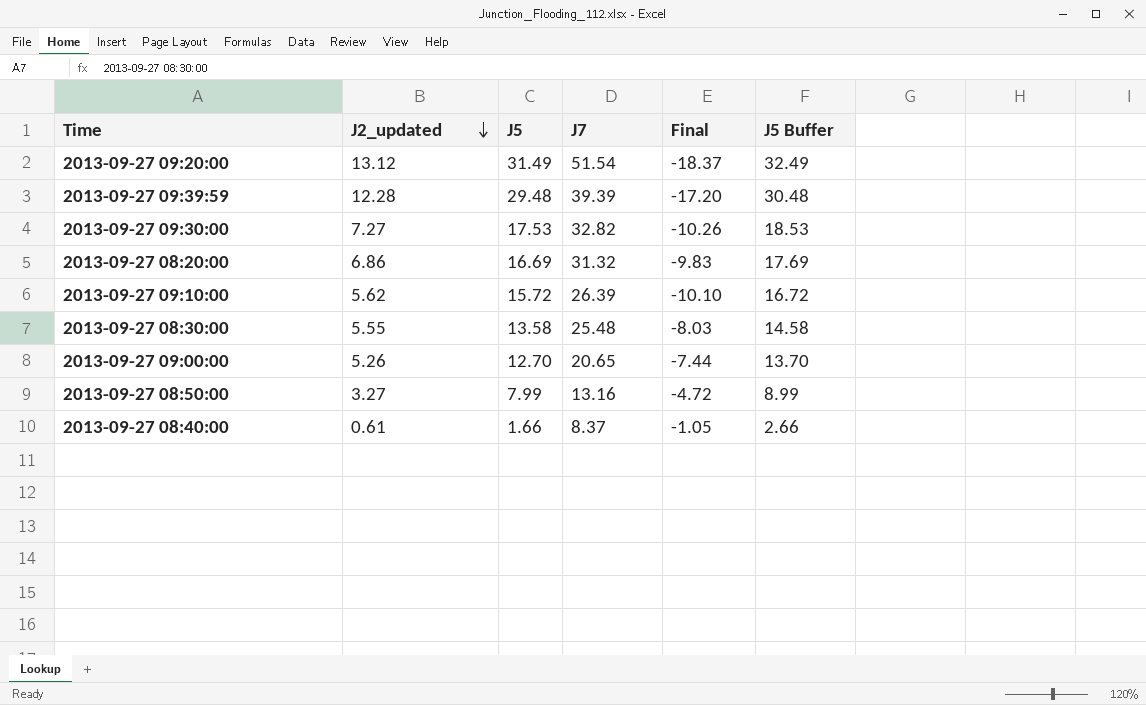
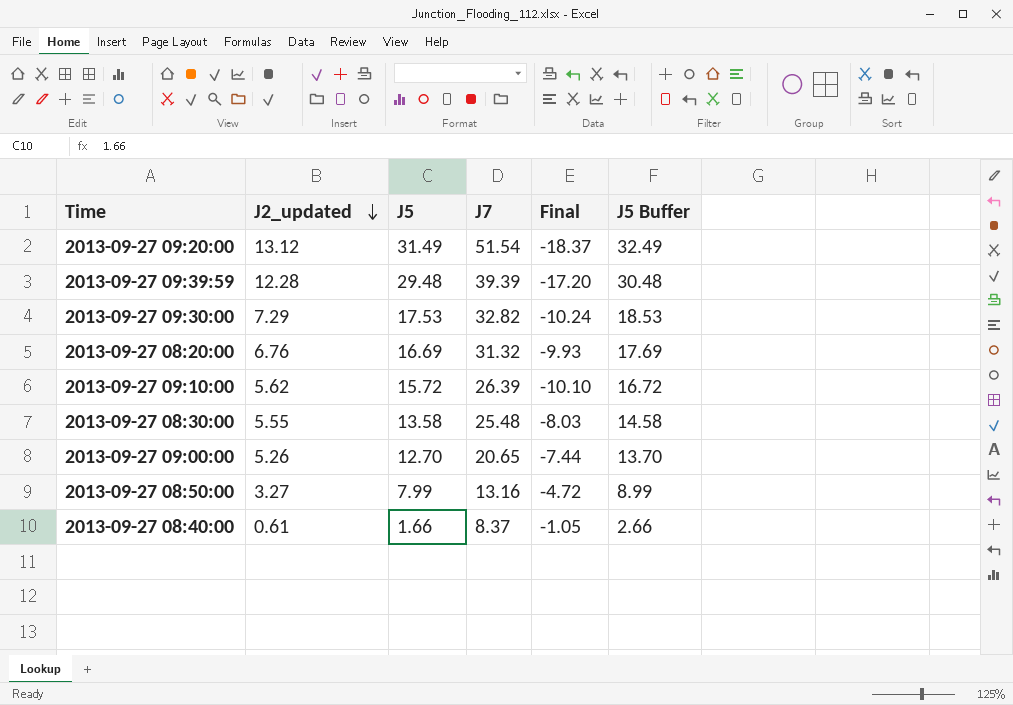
2013-09-27 09:30:00 | J2_updated: 7.27 -> 7.29
2013-09-27 09:30:00 | Final: -10.26 -> -10.24
2013-09-27 08:20:00 | J2_updated: 6.86 -> 6.76
2013-09-27 08:20:00 | Final: -9.83 -> -9.93

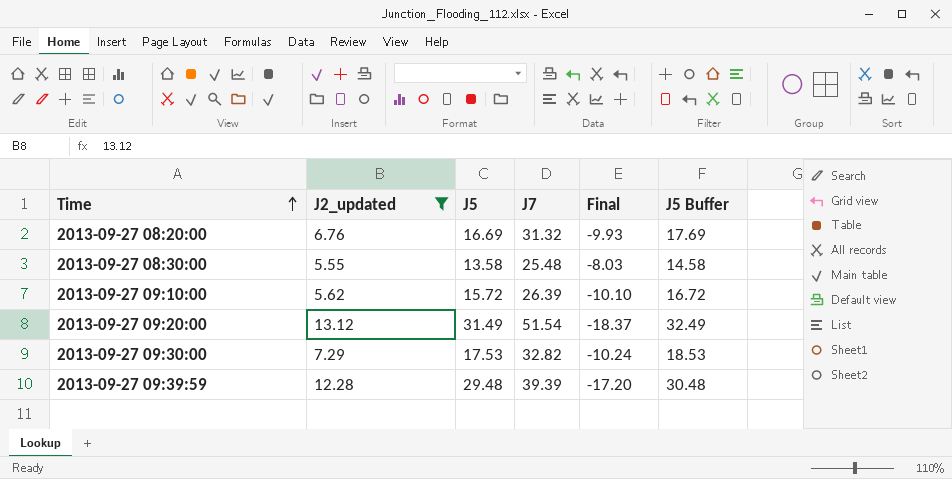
filter: none -> J2_updated >= 5.55
row order: J2_updated descending -> Time ascending

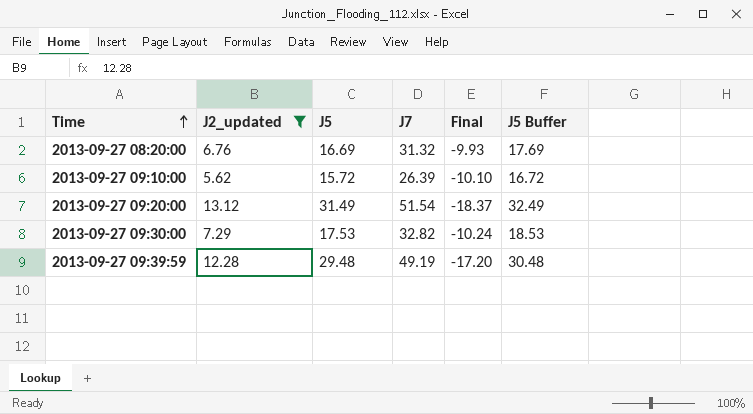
row 2013-09-27 08:30:00: 5.55 | 13.58 | 25.48 | -8.03 | 14.58 -> none
2013-09-27 09:39:59 | J7: 39.39 -> 49.19

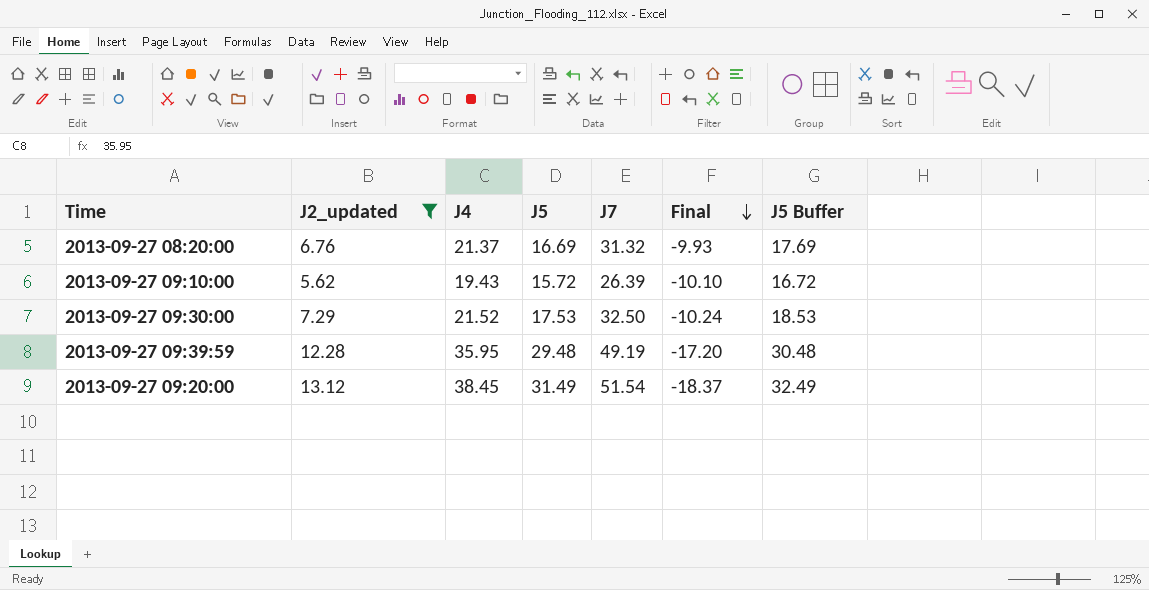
row order: Time ascending -> Final descending
column J4 | position: none -> 3
2013-09-27 09:30:00 | J7: 32.82 -> 32.50

